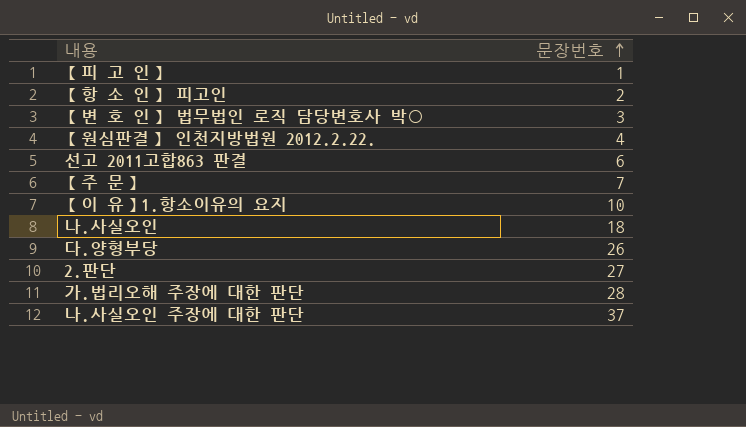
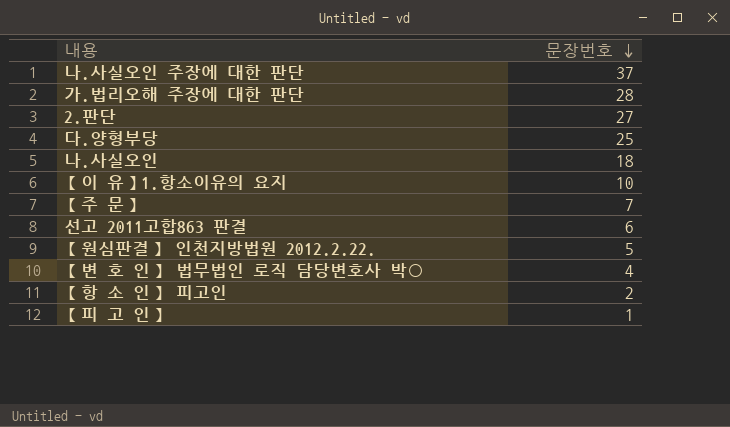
row order: 문장번호 ascending -> 문장번호 descending
다.양형부당 | 문장번호: 26 -> 25
【원심판결】 인천지방법원 2012.2.22. | 문장번호: 4 -> 5
【변 호 인】 법무법인 로직 담당변호사 박○ | 문장번호: 3 -> 4

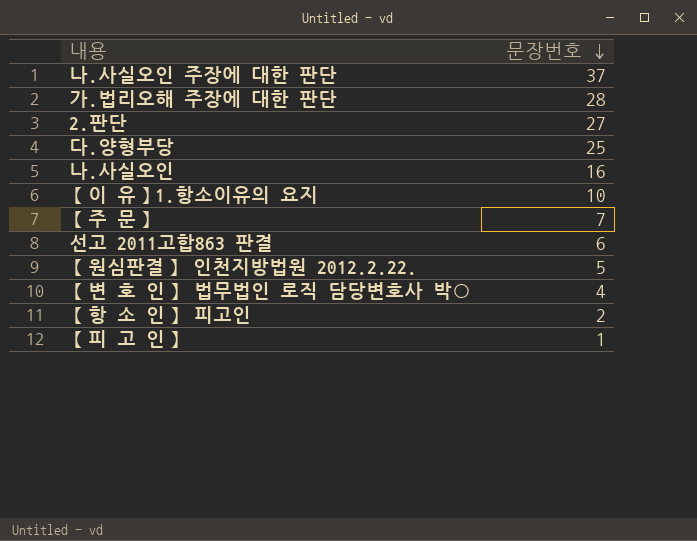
나.사실오인 | 문장번호: 18 -> 16

